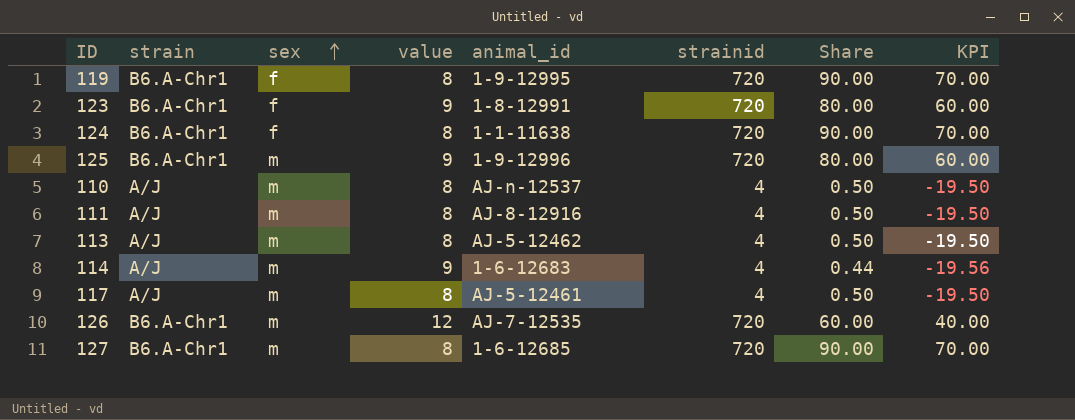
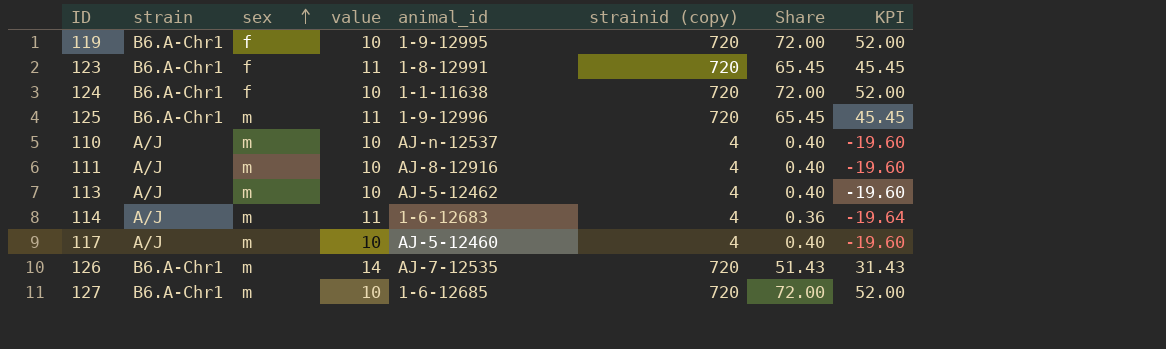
column name: strainid -> strainid (copy)
119 | value: 8 -> 10
119 | Share: 90.00 -> 72.00
119 | KPI: 70.00 -> 52.00
123 | value: 9 -> 11
123 | Share: 80.00 -> 65.45
123 | KPI: 60.00 -> 45.45
124 | value: 8 -> 10
124 | Share: 90.00 -> 72.00
124 | KPI: 70.00 -> 52.00
125 | value: 9 -> 11
125 | Share: 80.00 -> 65.45
125 | KPI: 60.00 -> 45.45
110 | value: 8 -> 10
110 | Share: 0.50 -> 0.40
110 | KPI: -19.50 -> -19.60
111 | value: 8 -> 10
111 | Share: 0.50 -> 0.40
111 | KPI: -19.50 -> -19.60
113 | value: 8 -> 10
113 | Share: 0.50 -> 0.40
113 | KPI: -19.50 -> -19.60
114 | value: 9 -> 11
114 | Share: 0.44 -> 0.36
114 | KPI: -19.56 -> -19.64
117 | value: 8 -> 10
117 | animal_id: AJ-5-12461 -> AJ-5-12460
117 | Share: 0.50 -> 0.40
117 | KPI: -19.50 -> -19.60
126 | value: 12 -> 14
126 | Share: 60.00 -> 51.43
126 | KPI: 40.00 -> 31.43
127 | value: 8 -> 10
127 | Share: 90.00 -> 72.00
127 | KPI: 70.00 -> 52.00

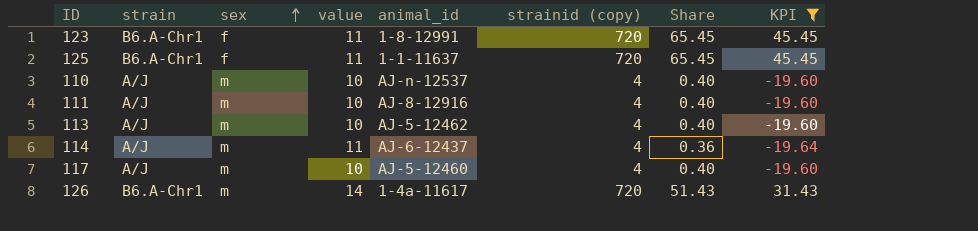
filter: none -> KPI != 52.00
125 | sex: m -> f
125 | animal_id: 1-9-12996 -> 1-1-11637
114 | animal_id: 1-6-12683 -> AJ-6-12437
126 | animal_id: AJ-7-12535 -> 1-4a-11617

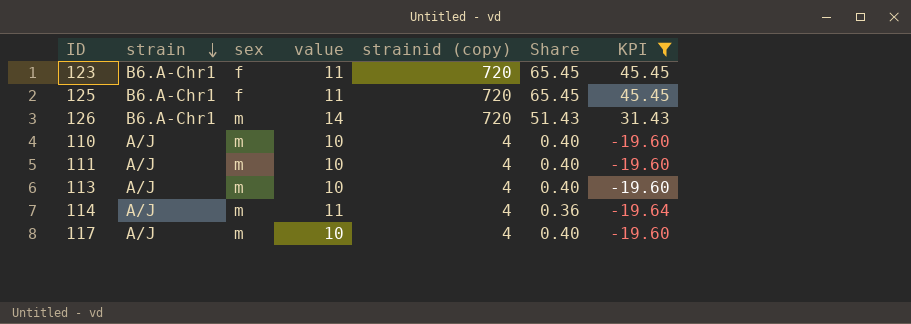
row order: sex ascending -> strain descending
column animal_id | position: 5 -> none

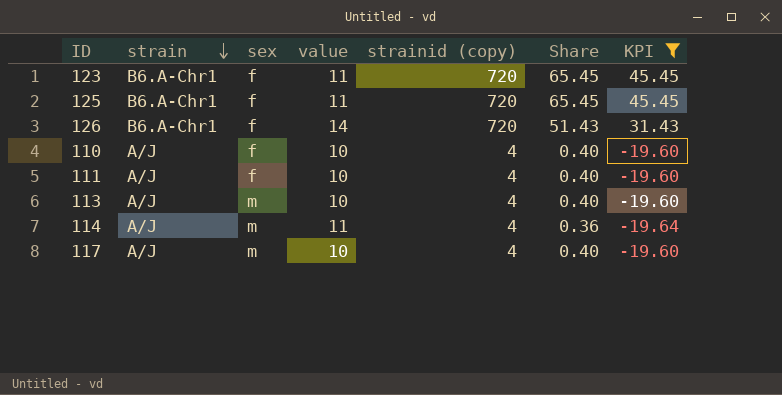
126 | sex: m -> f
110 | sex: m -> f
111 | sex: m -> f

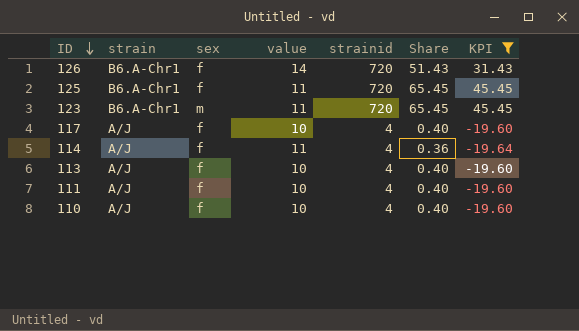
row order: strain descending -> ID descending
column name: strainid (copy) -> strainid
123 | sex: f -> m
117 | sex: m -> f
114 | sex: m -> f
113 | sex: m -> f

